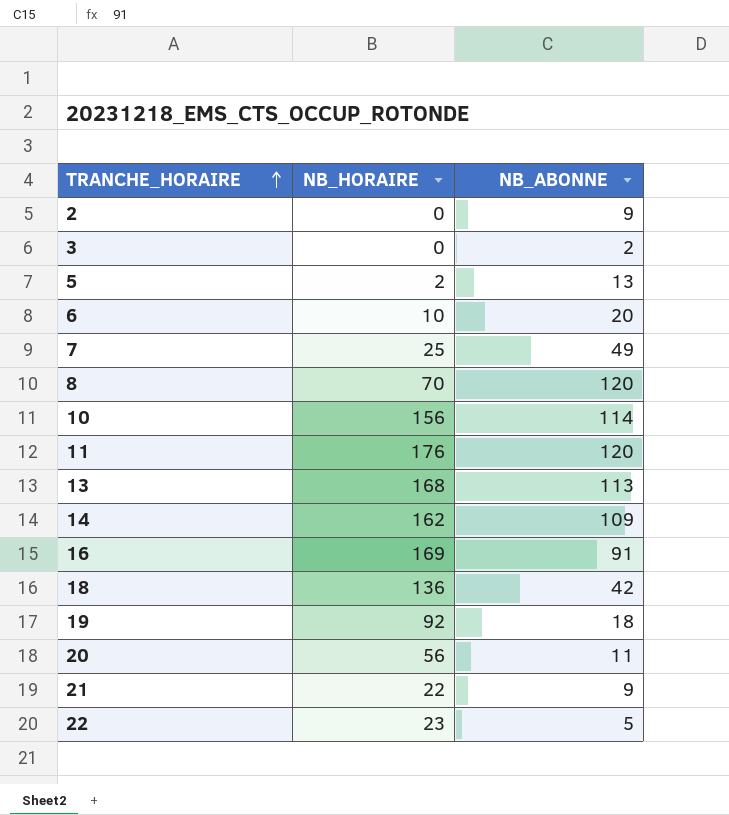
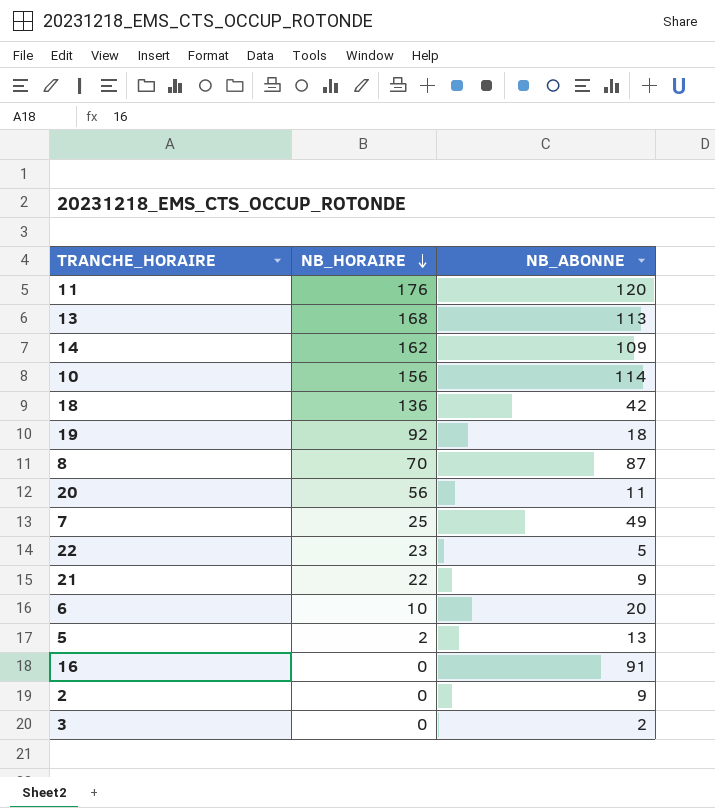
row order: TRANCHE_HORAIRE ascending -> NB_HORAIRE descending
8 | NB_ABONNE: 120 -> 87
16 | NB_HORAIRE: 169 -> 0

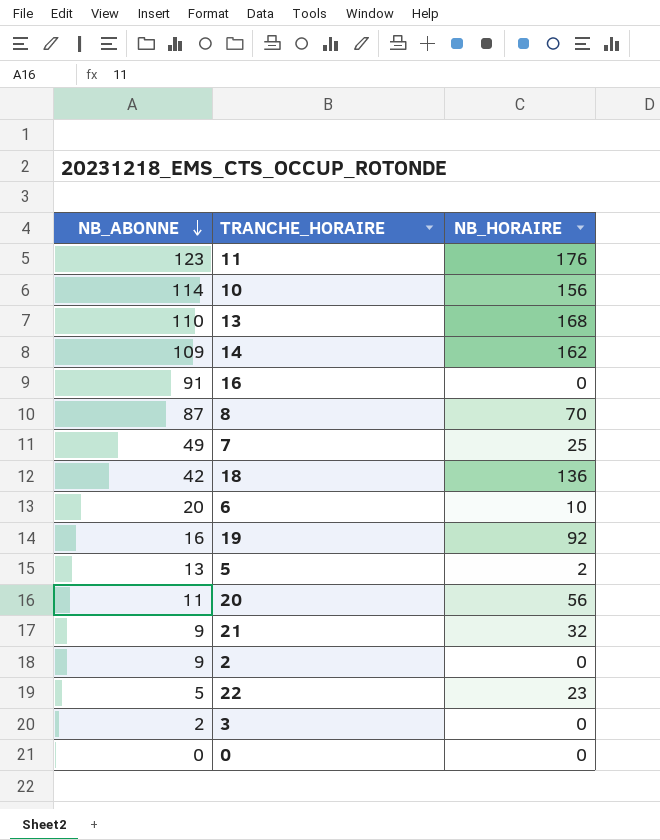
row order: NB_HORAIRE descending -> NB_ABONNE descending
column NB_ABONNE | position: 3 -> 1
11 | NB_ABONNE: 120 -> 123
13 | NB_ABONNE: 113 -> 110
19 | NB_ABONNE: 18 -> 16
21 | NB_HORAIRE: 22 -> 32
row 0: none -> 0 | 0

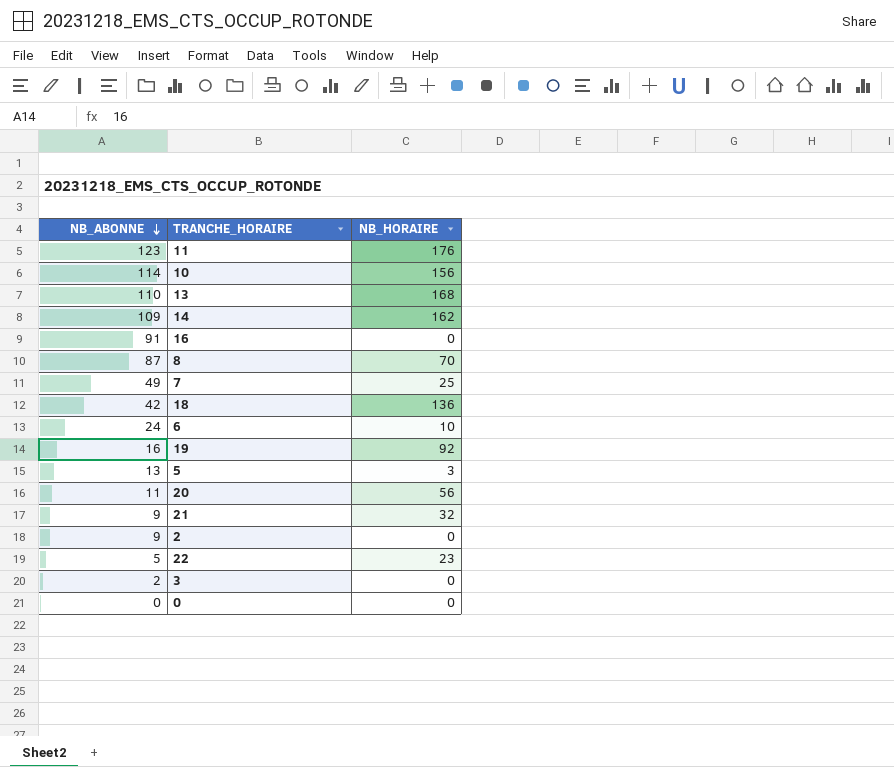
6 | NB_ABONNE: 20 -> 24
5 | NB_HORAIRE: 2 -> 3

